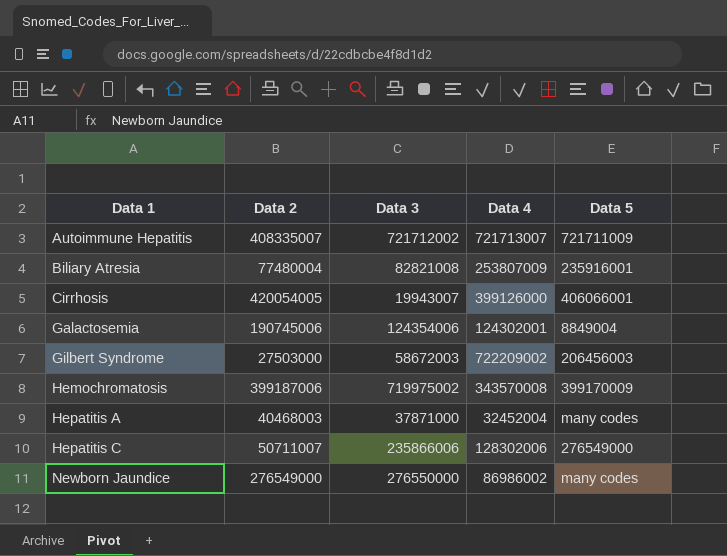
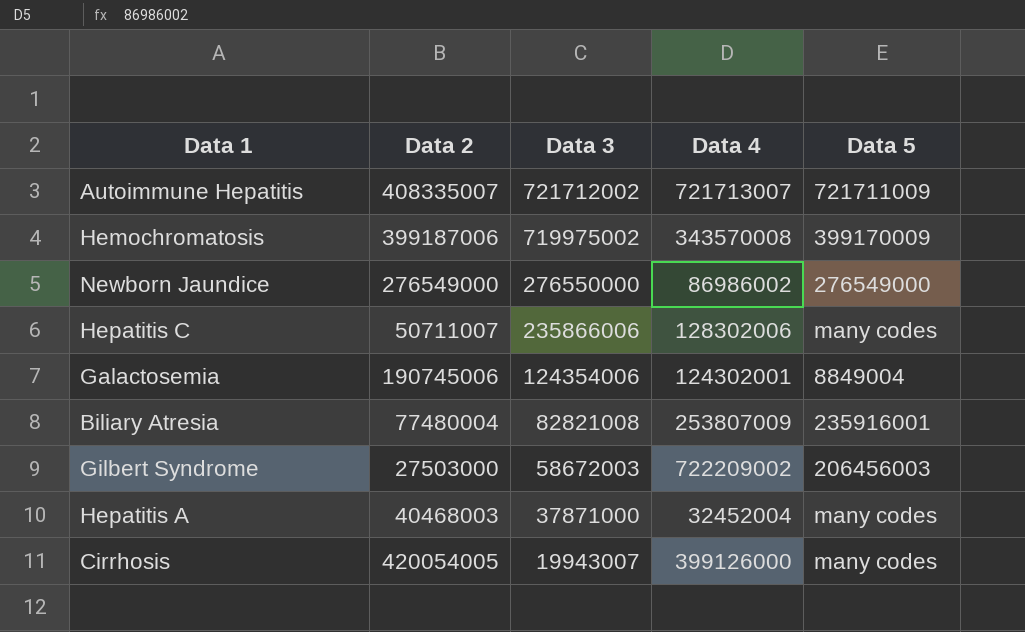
row order: Data 1 ascending -> Data 3 descending
Newborn Jaundice | Data 5: many codes -> 276549000
Hepatitis C | Data 5: 276549000 -> many codes
Cirrhosis | Data 5: 406066001 -> many codes

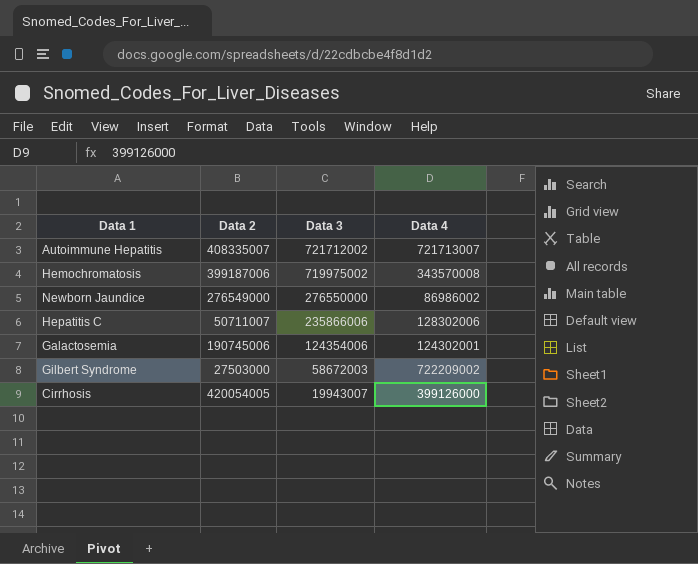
column Data 5 | position: 5 -> none
row Biliary Atresia: 77480004 | 82821008 | 253807009 | 235916001 -> none
row Hepatitis A: 40468003 | 37871000 | 32452004 | many codes -> none

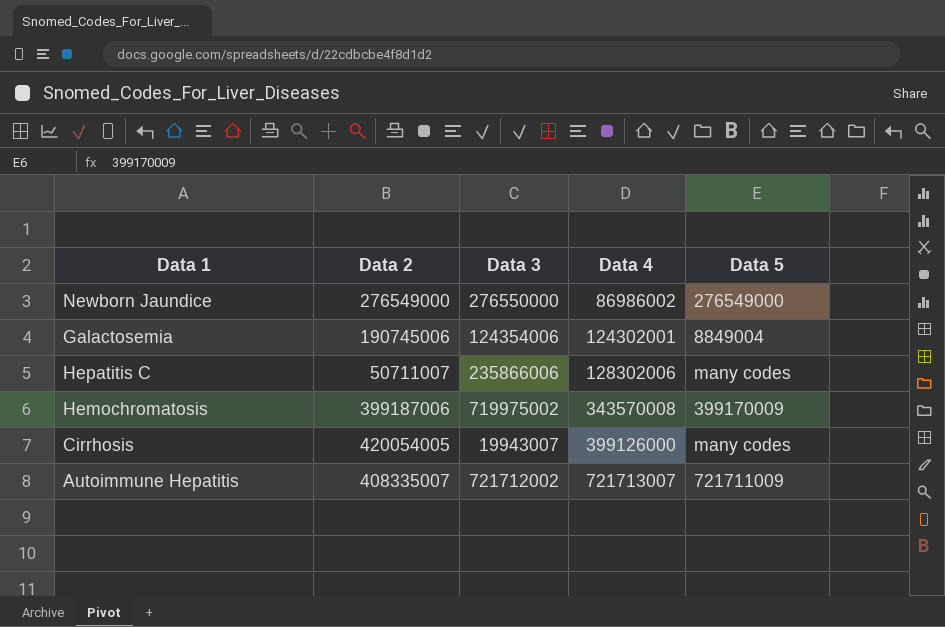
row order: Data 3 descending -> Data 4 ascending
column Data 5 | position: none -> 5
row Gilbert Syndrome: 27503000 | 58672003 | 722209002 -> none

